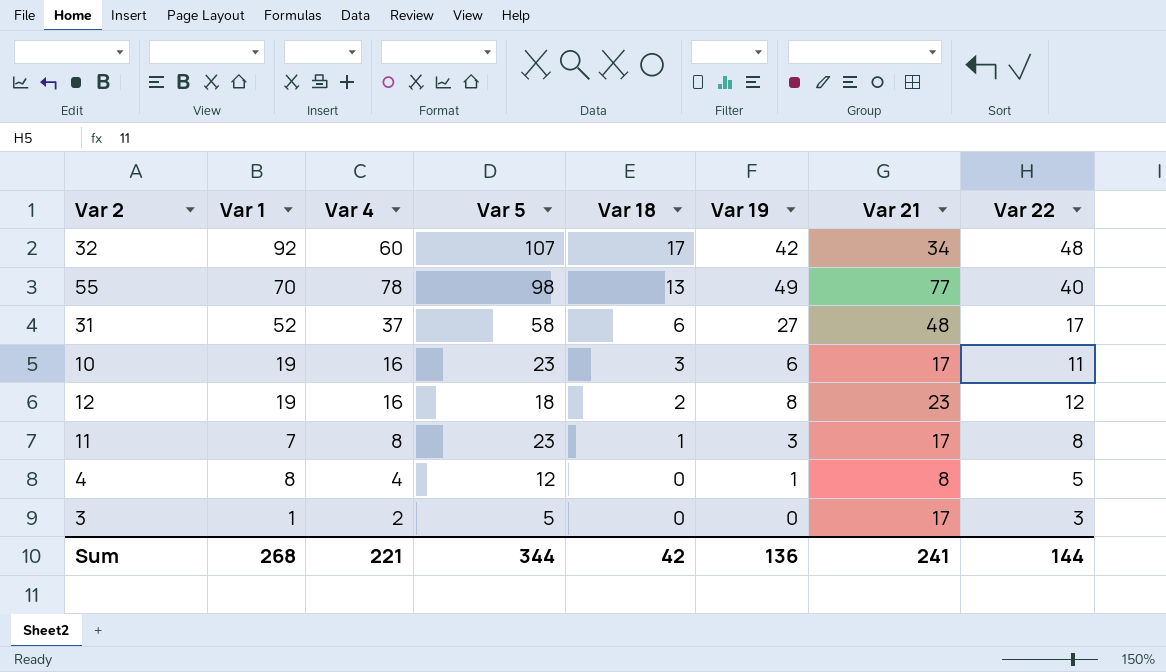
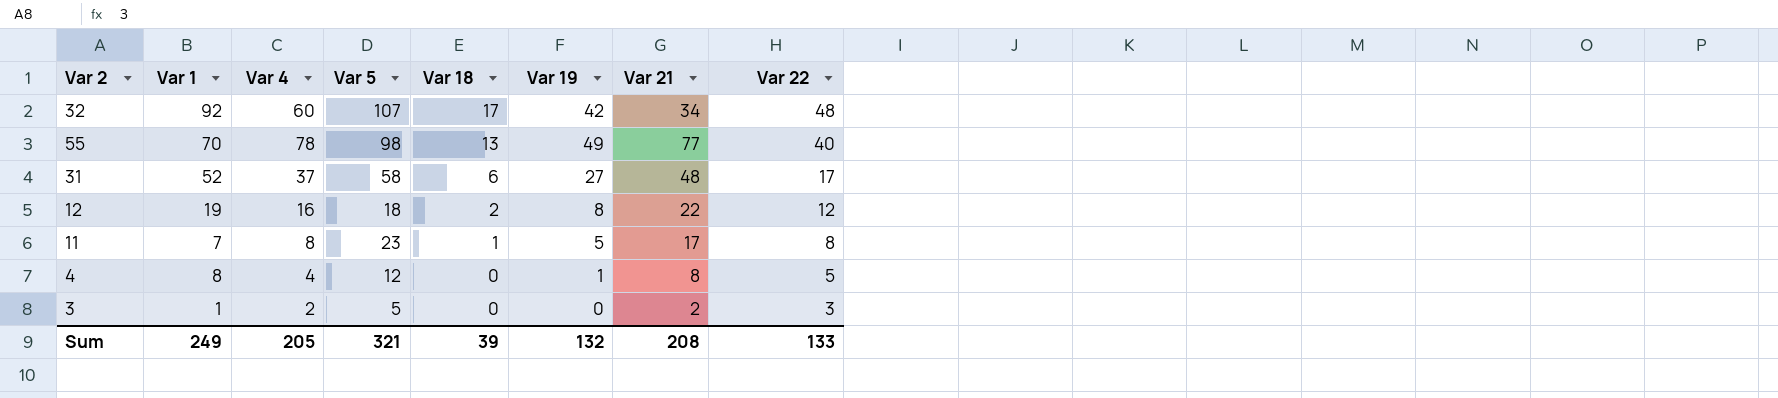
row 10: 19 | 16 | 23 | 3 | 6 | 17 | 11 -> none
12 | Var 21: 23 -> 22
11 | Var 19: 3 -> 5
3 | Var 21: 17 -> 2
Sum | Var 1: 268 -> 249
Sum | Var 4: 221 -> 205
Sum | Var 5: 344 -> 321
Sum | Var 18: 42 -> 39
Sum | Var 19: 136 -> 132
Sum | Var 21: 241 -> 208
Sum | Var 22: 144 -> 133

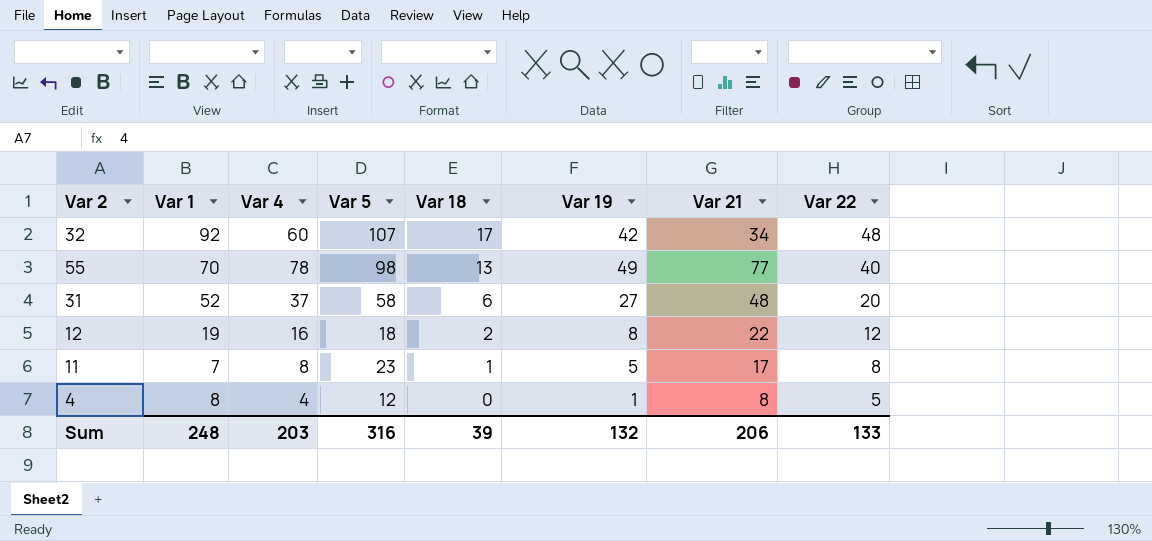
row 3: 1 | 2 | 5 | 0 | 0 | 2 | 3 -> none
31 | Var 22: 17 -> 20
Sum | Var 1: 249 -> 248
Sum | Var 4: 205 -> 203
Sum | Var 5: 321 -> 316
Sum | Var 21: 208 -> 206

